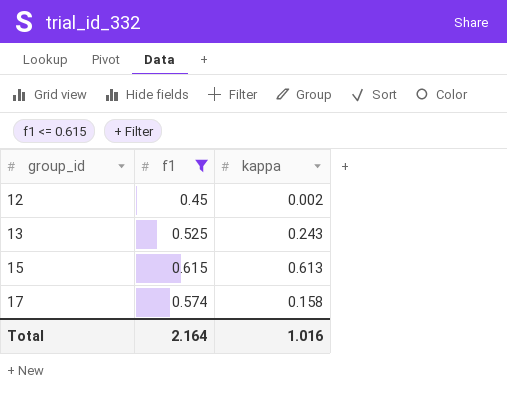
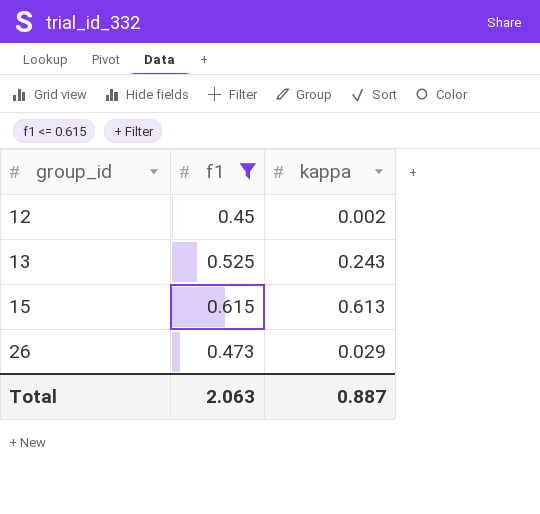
row 17: 0.574 | 0.158 -> none
row 26: none -> 0.473 | 0.029
Total | f1: 2.164 -> 2.063
Total | kappa: 1.016 -> 0.887

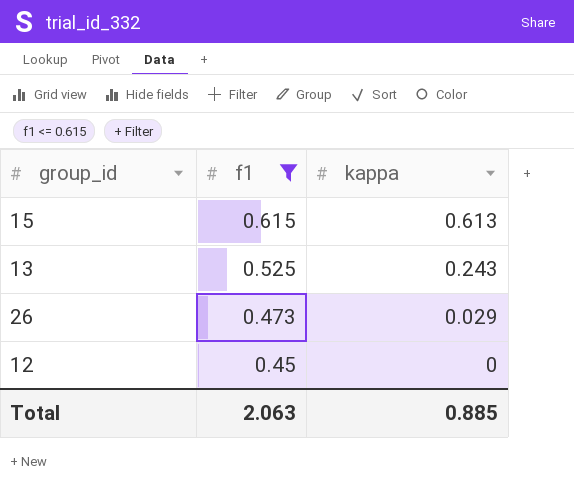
row order: group_id ascending -> f1 descending
12 | kappa: 0.002 -> 0
Total | kappa: 0.887 -> 0.885

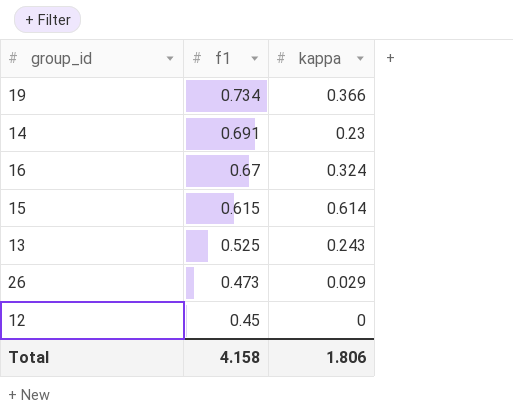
filter: f1 <= 0.615 -> none
15 | kappa: 0.613 -> 0.614
Total | f1: 2.063 -> 4.158
Total | kappa: 0.885 -> 1.806

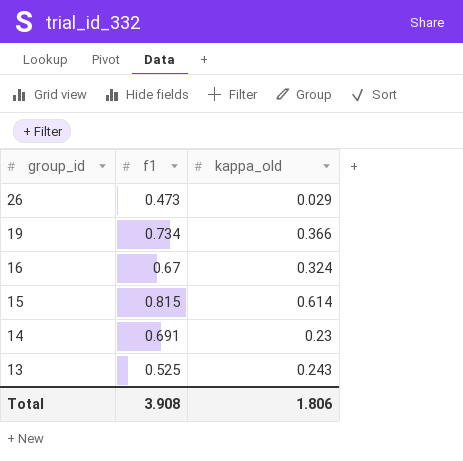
row order: f1 descending -> group_id descending
column name: kappa -> kappa_old
row 12: 0.45 | 0 -> none
15 | f1: 0.615 -> 0.815
Total | f1: 4.158 -> 3.908

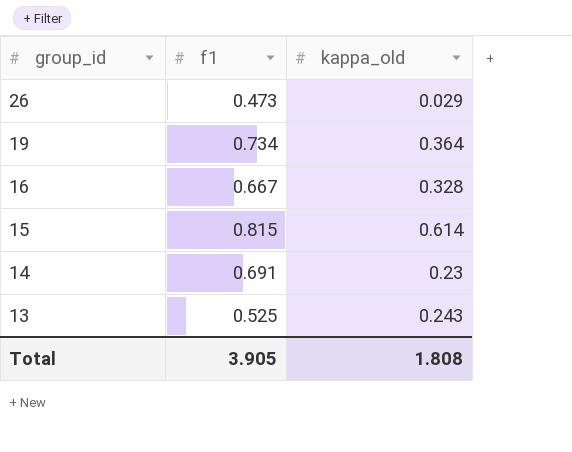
19 | kappa_old: 0.366 -> 0.364
16 | f1: 0.67 -> 0.667
16 | kappa_old: 0.324 -> 0.328
Total | f1: 3.908 -> 3.905
Total | kappa_old: 1.806 -> 1.808

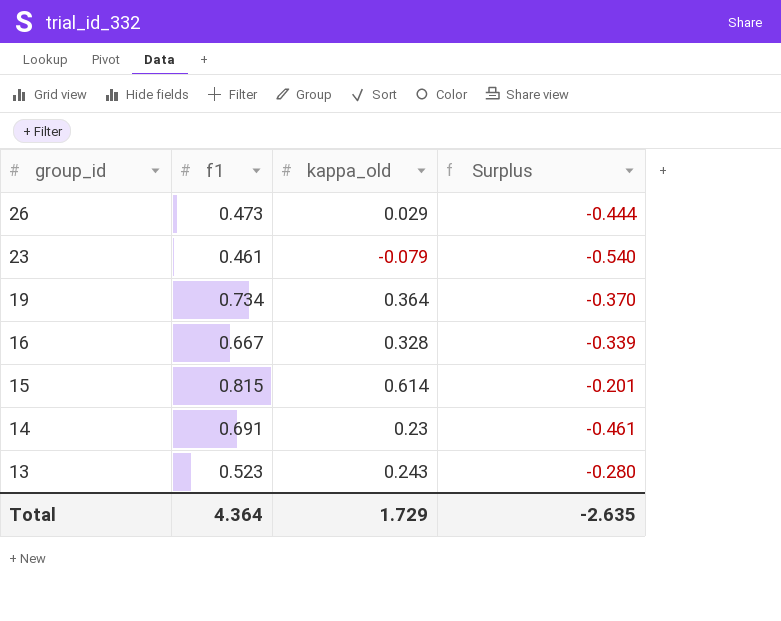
column Surplus | formula: none -> [kappa_old] - [f1]
row 23: none -> 0.461 | -0.079 | -0.540
13 | f1: 0.525 -> 0.523
Total | f1: 3.905 -> 4.364
Total | kappa_old: 1.808 -> 1.729

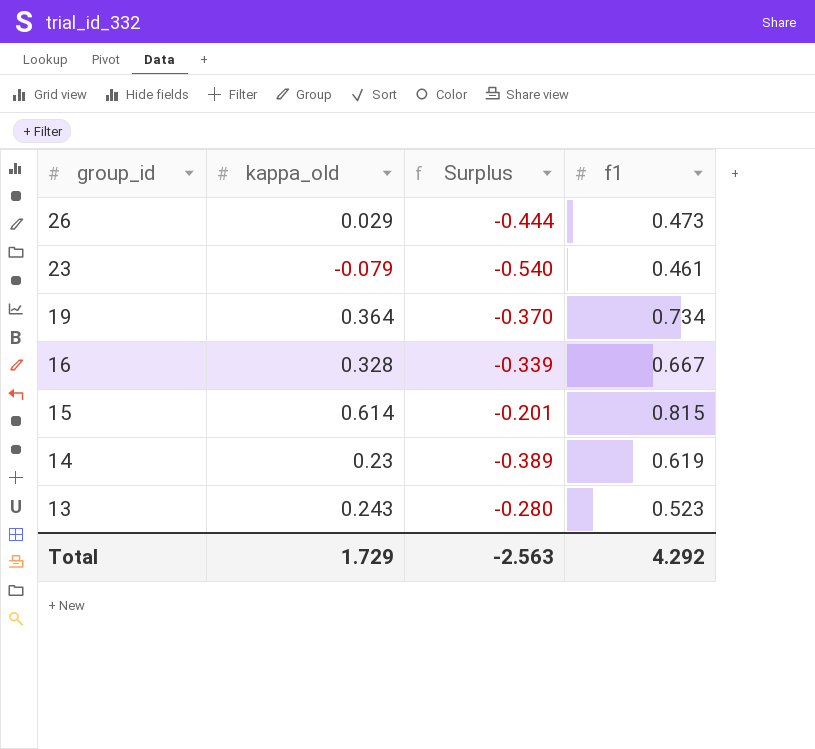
column f1 | position: 2 -> 4
14 | Surplus: -0.461 -> -0.389
14 | f1: 0.691 -> 0.619
Total | Surplus: -2.635 -> -2.563
Total | f1: 4.364 -> 4.292

